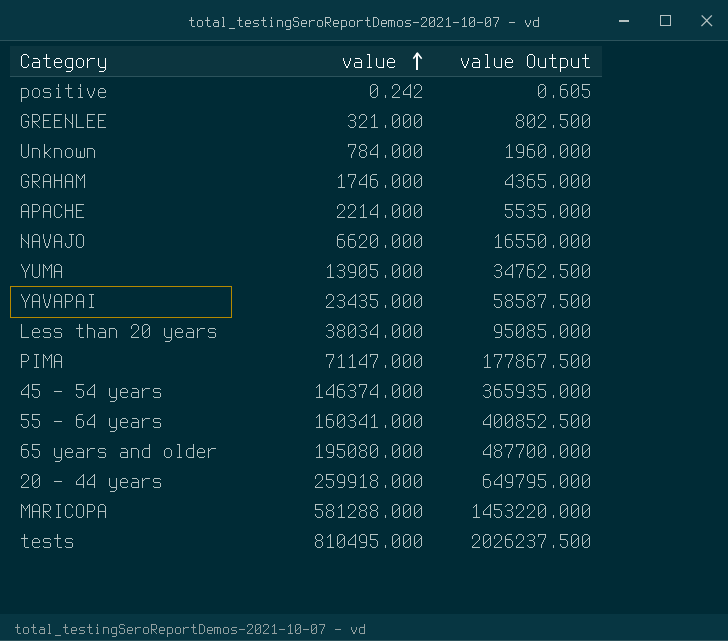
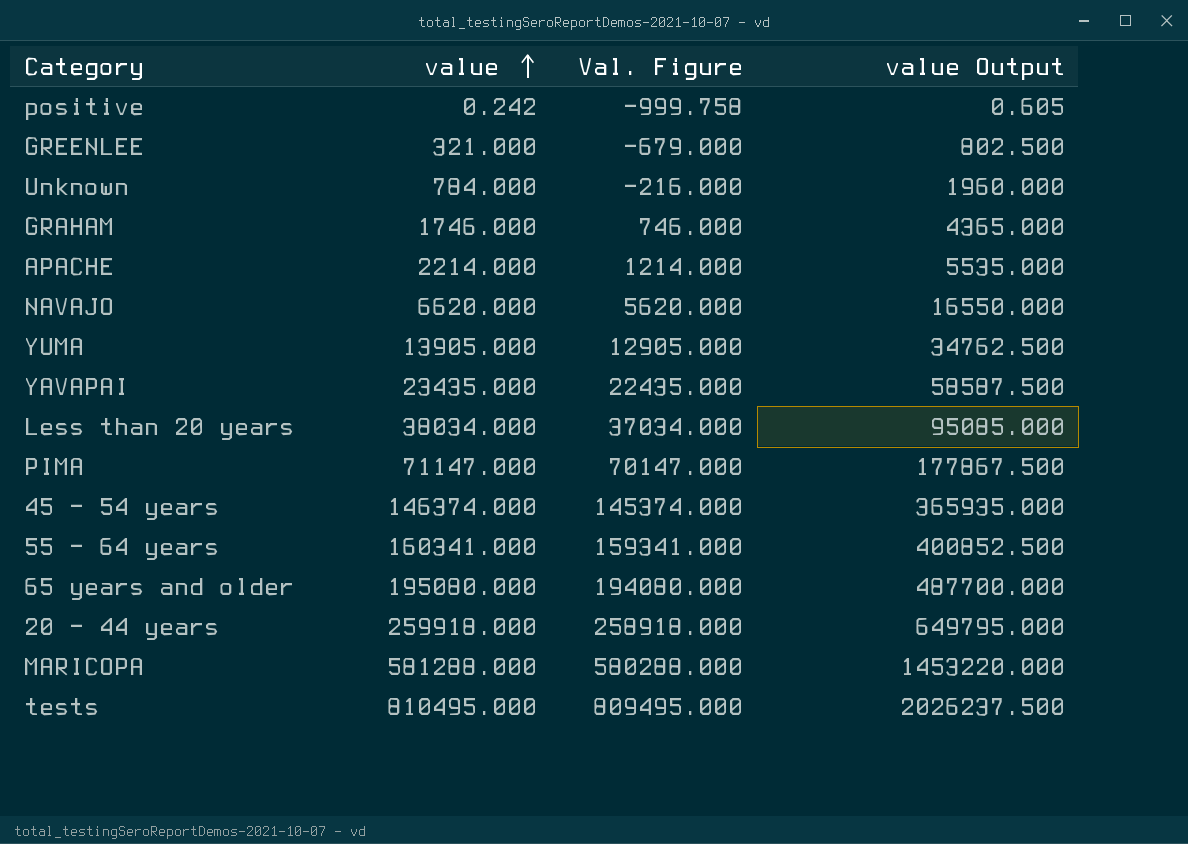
column Val. Figure | formula: none -> [value] - 1000

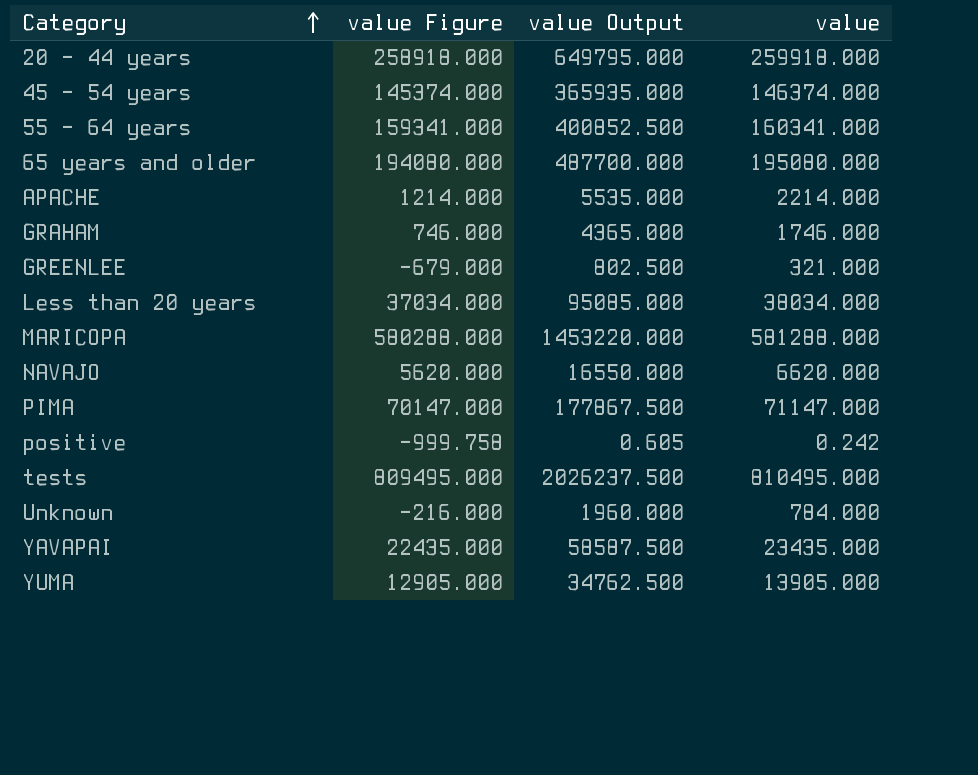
row order: value ascending -> Category ascending
column name: Val. Figure -> value Figure
column value | position: 2 -> 4

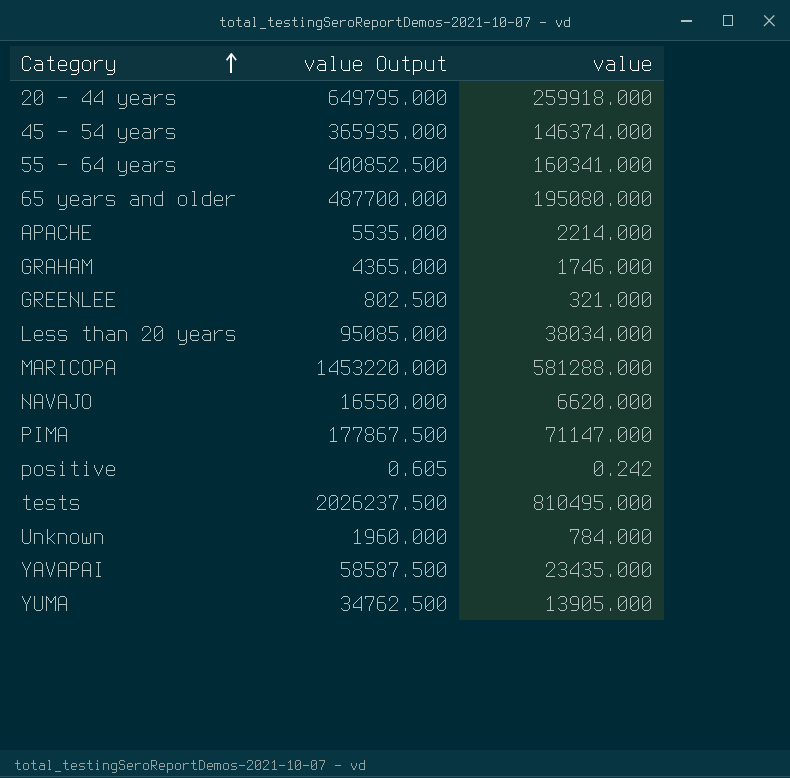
column value Figure | formula: [value] - 1000 -> none

